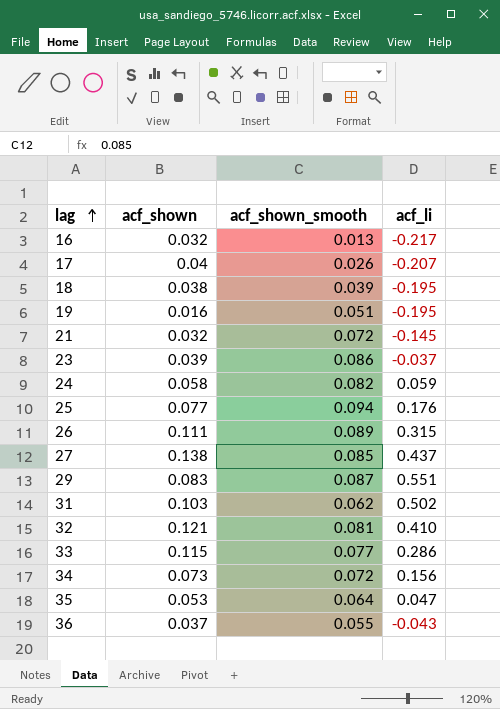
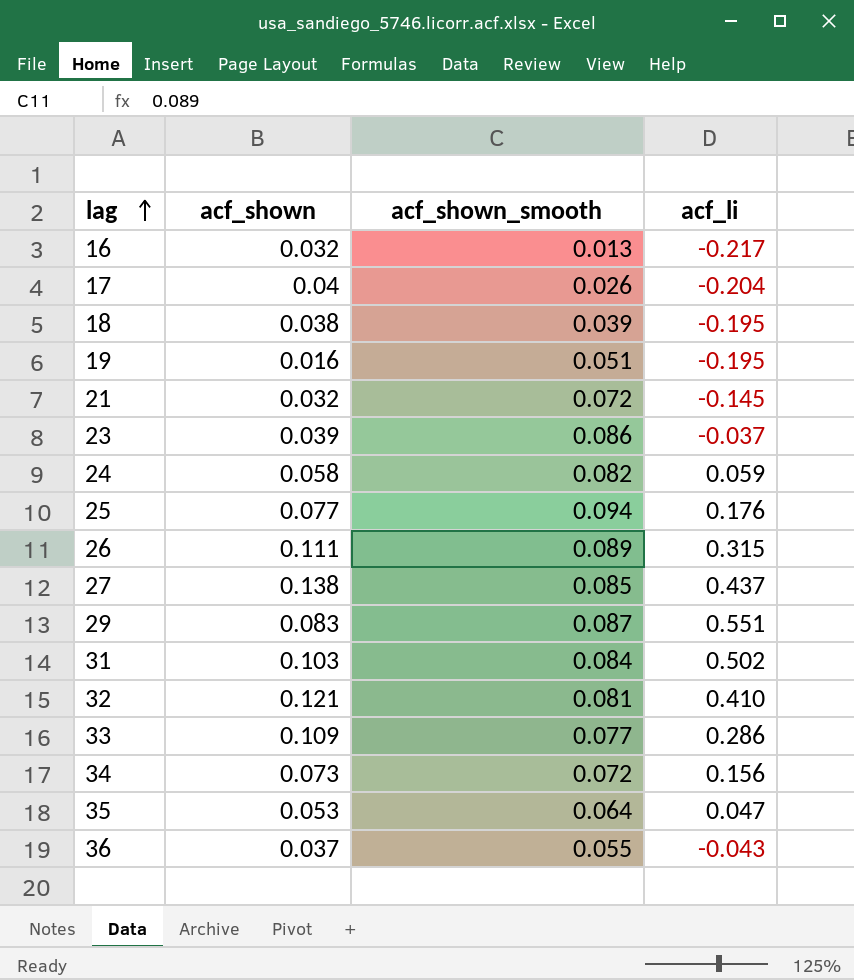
17 | acf_li: -0.207 -> -0.204
31 | acf_shown_smooth: 0.062 -> 0.084
33 | acf_shown: 0.115 -> 0.109

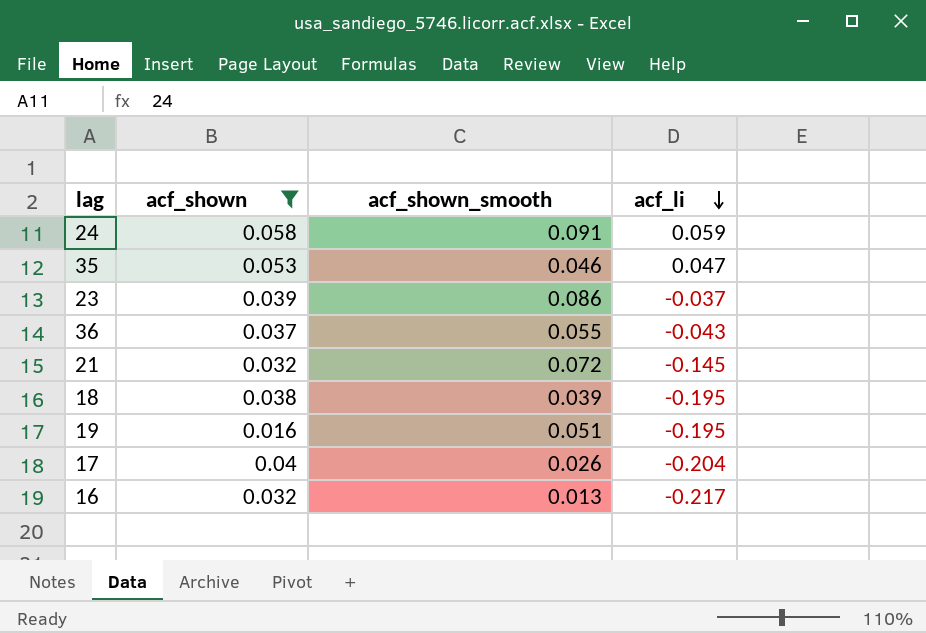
filter: none -> acf_shown <= 0.058
row order: lag ascending -> acf_li descending
24 | acf_shown_smooth: 0.082 -> 0.091
35 | acf_shown_smooth: 0.064 -> 0.046

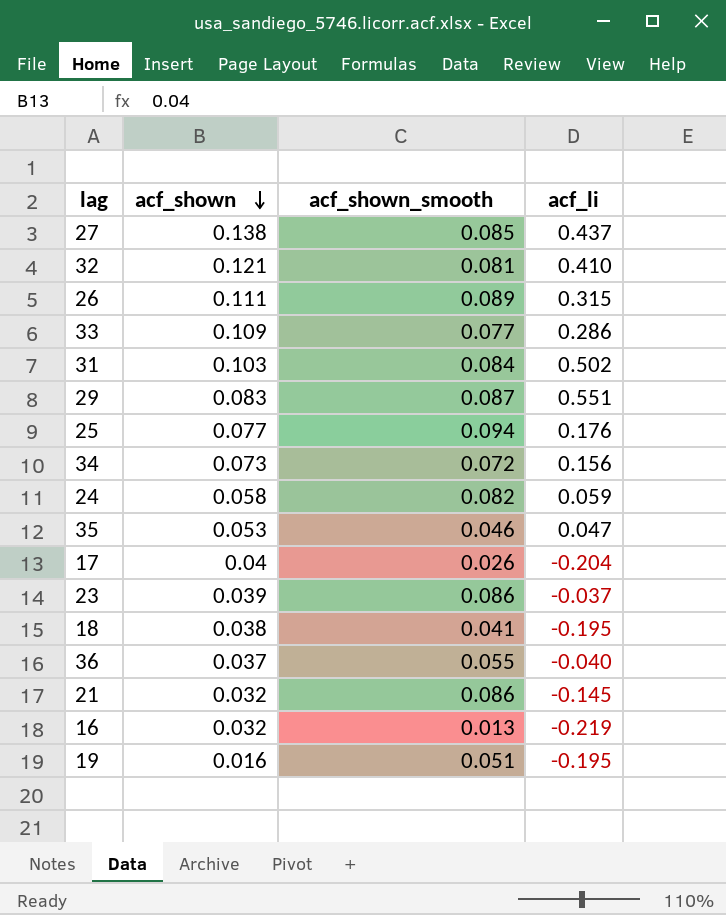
filter: acf_shown <= 0.058 -> none
row order: acf_li descending -> acf_shown descending
24 | acf_shown_smooth: 0.091 -> 0.082
18 | acf_shown_smooth: 0.039 -> 0.041
36 | acf_li: -0.043 -> -0.040
21 | acf_shown_smooth: 0.072 -> 0.086
16 | acf_li: -0.217 -> -0.219

